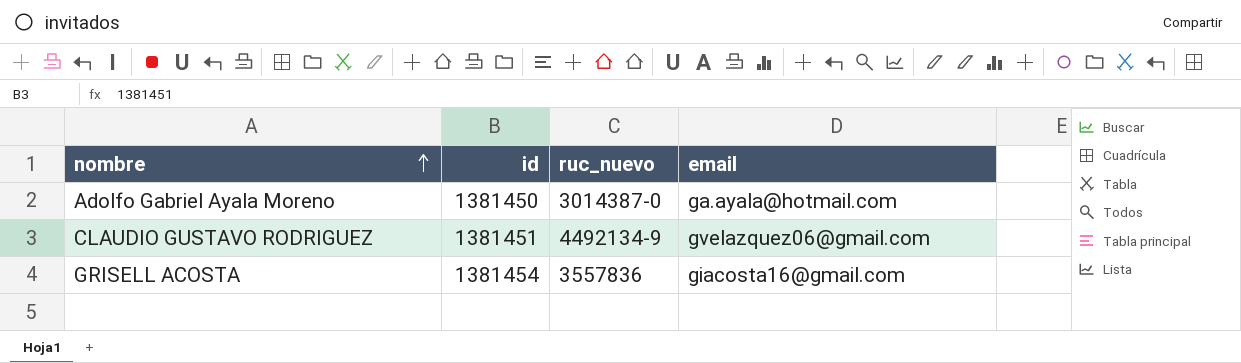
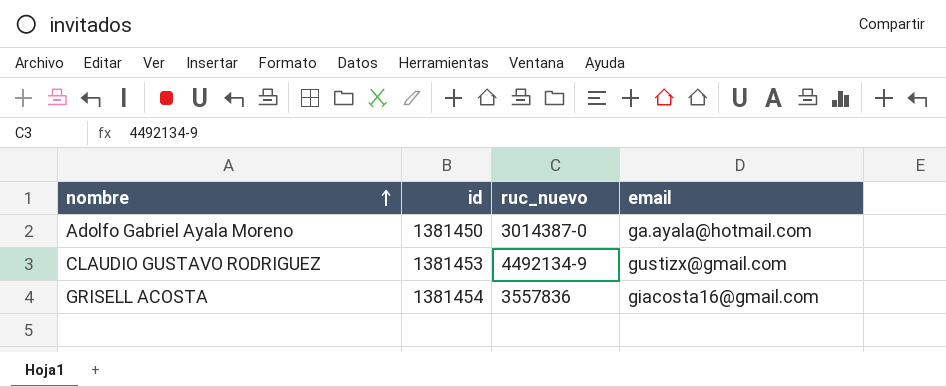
CLAUDIO GUSTAVO RODRIGUEZ | id: 1381451 -> 1381453
CLAUDIO GUSTAVO RODRIGUEZ | email: gvelazquez06@gmail.com -> gustizx@gmail.com

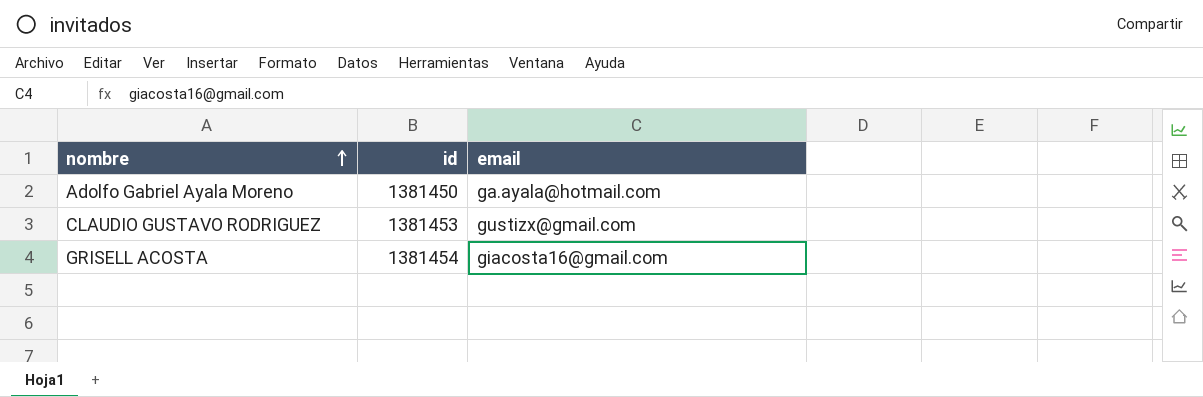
column ruc_nuevo | position: 3 -> none

